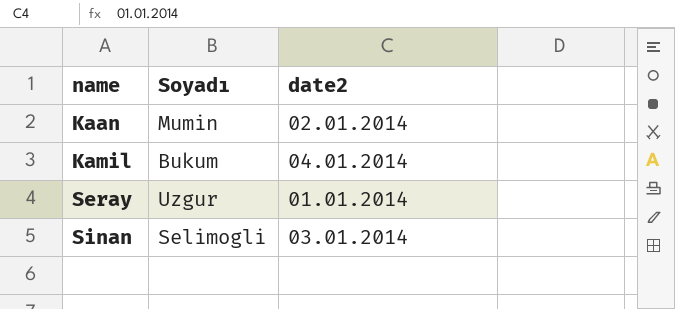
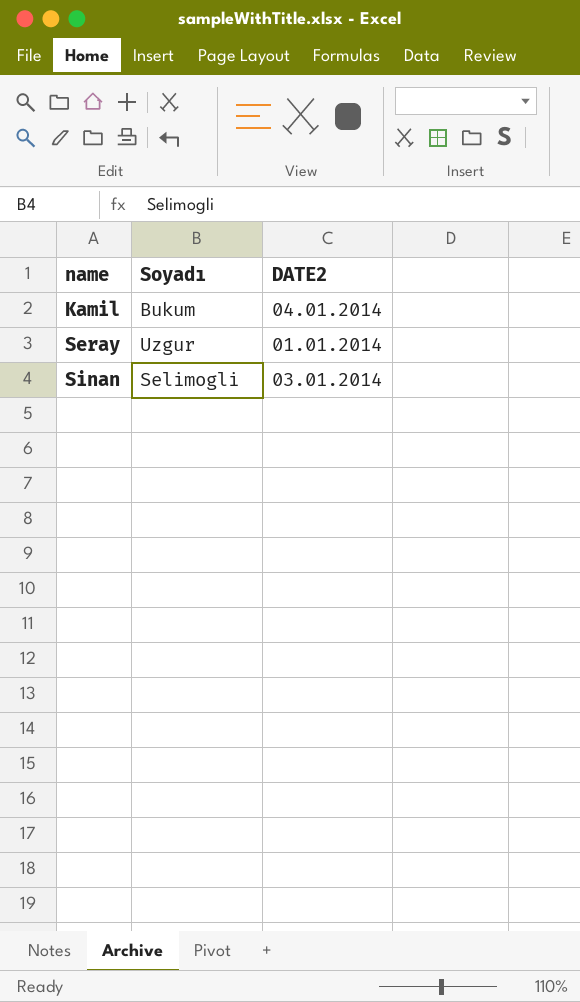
column name: date2 -> DATE2
row Kaan: Mumin | 02.01.2014 -> none

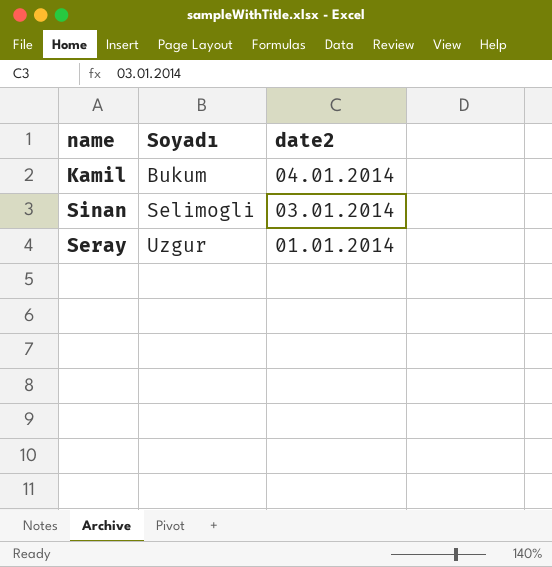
row order: name ascending -> Soyadı ascending
column name: DATE2 -> date2

